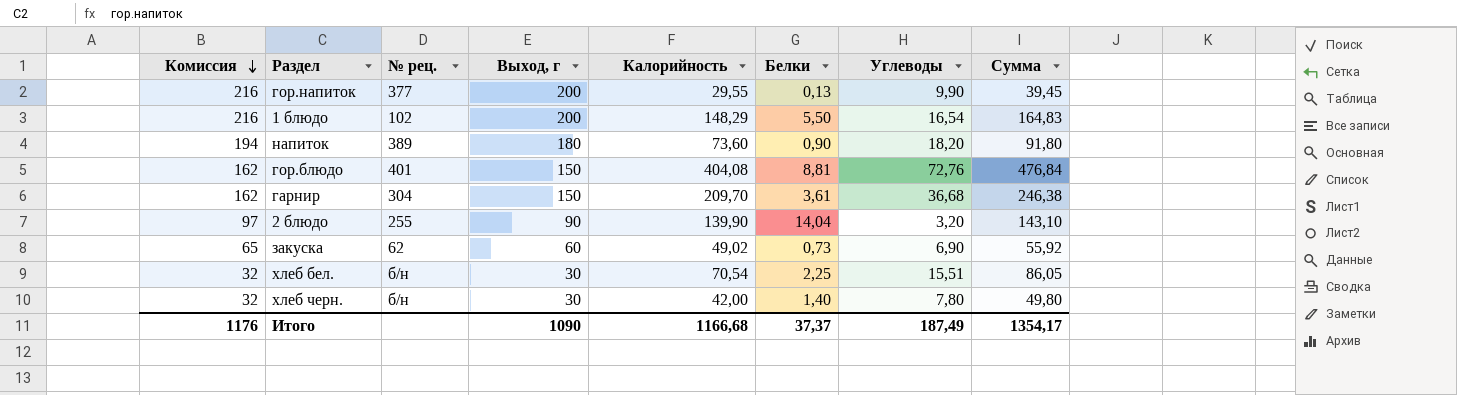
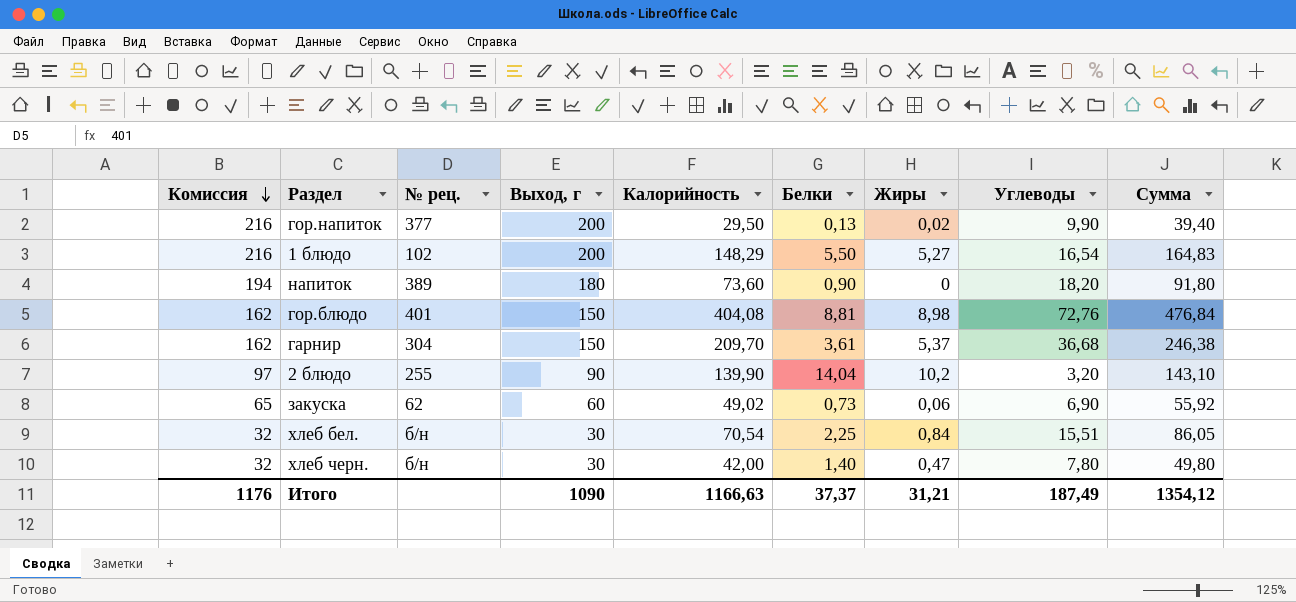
column Жиры | position: none -> 7
гор.напиток | Калорийность: 29,55 -> 29,50
гор.напиток | Сумма: 39,45 -> 39,40
Итого | Калорийность: 1166,68 -> 1166,63
Итого | Сумма: 1354,17 -> 1354,12

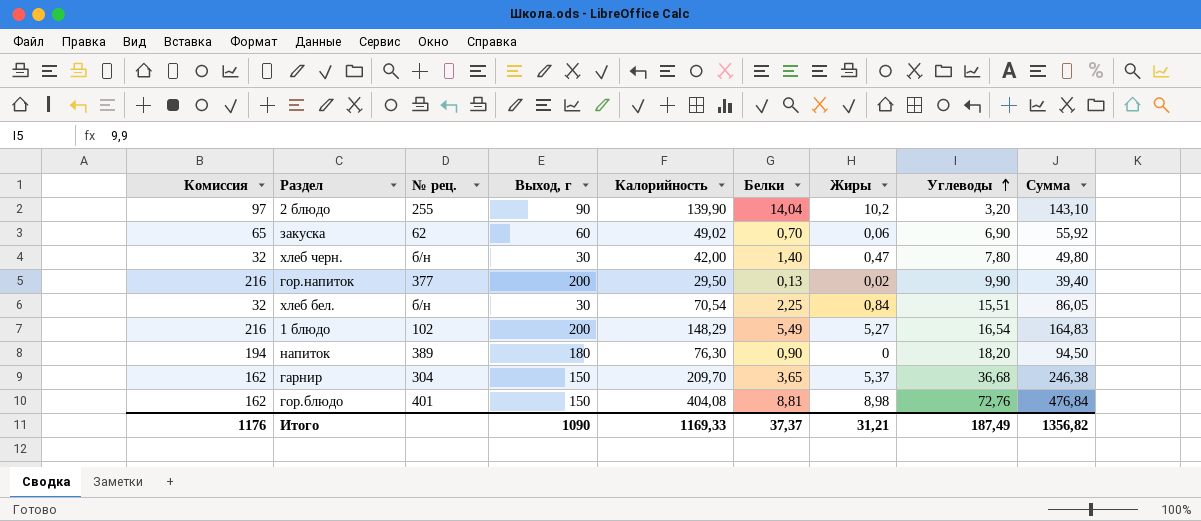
row order: Комиссия descending -> Углеводы ascending
закуска | Белки: 0,73 -> 0,70
1 блюдо | Белки: 5,50 -> 5,49
напиток | Калорийность: 73,60 -> 76,30
напиток | Сумма: 91,80 -> 94,50
гарнир | Белки: 3,61 -> 3,65
Итого | Калорийность: 1166,63 -> 1169,33
Итого | Сумма: 1354,12 -> 1356,82

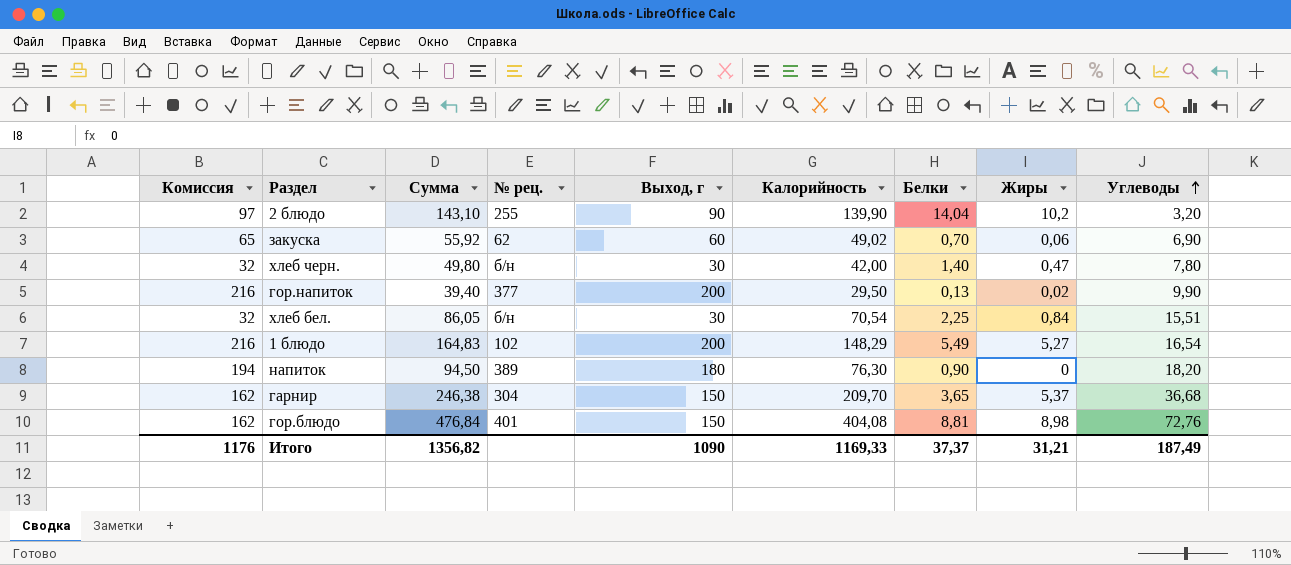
column Сумма | position: 9 -> 3

